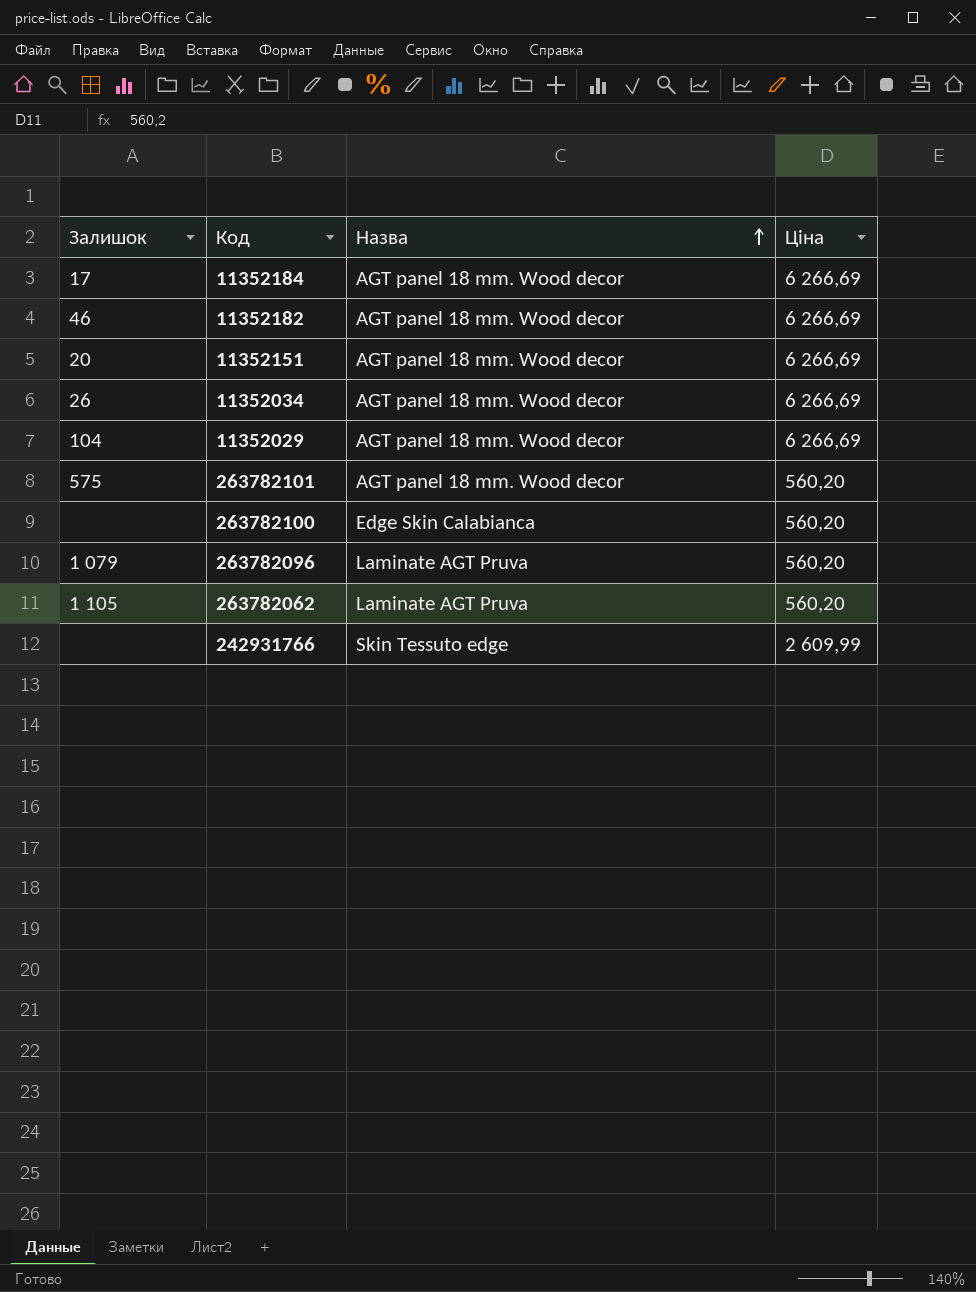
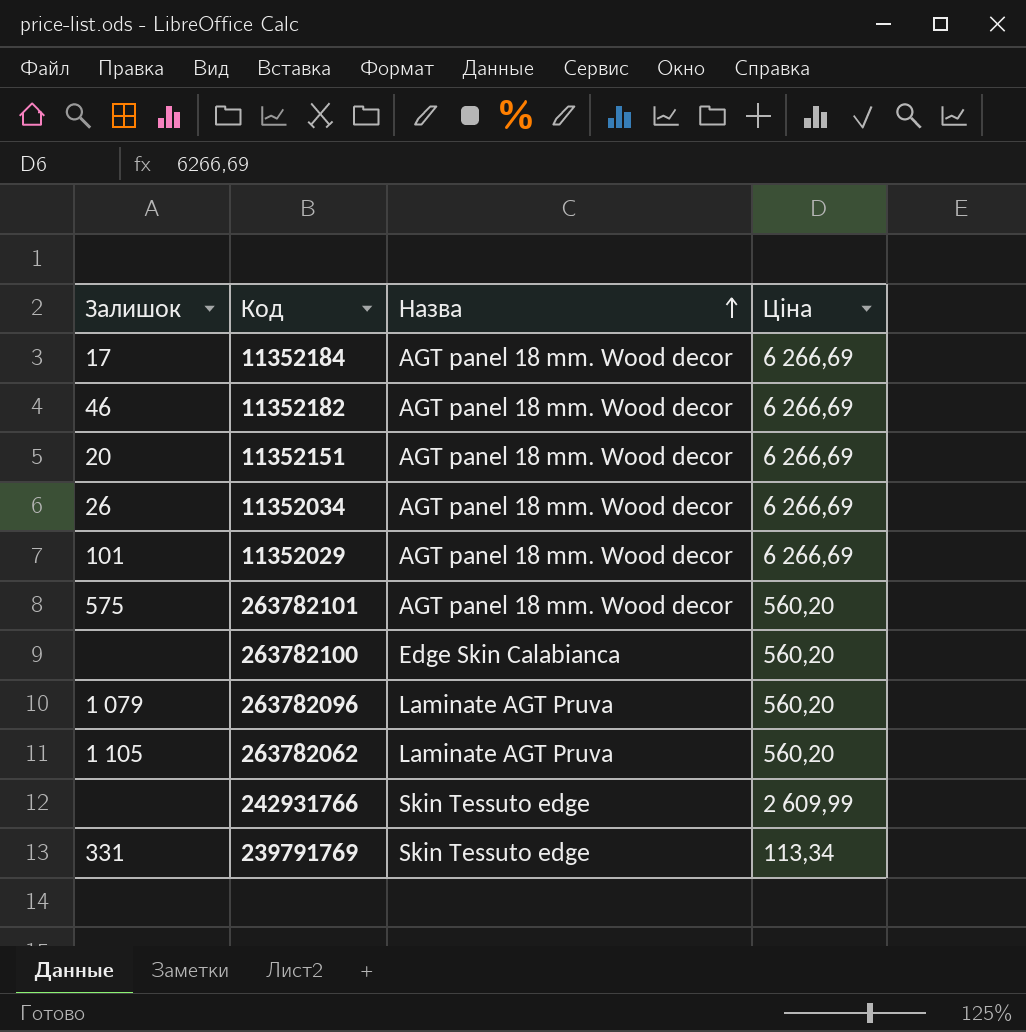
11352029 | Залишок: 104 -> 101
row 239791769: none -> 331 | Skin Tessuto edge | 113,34

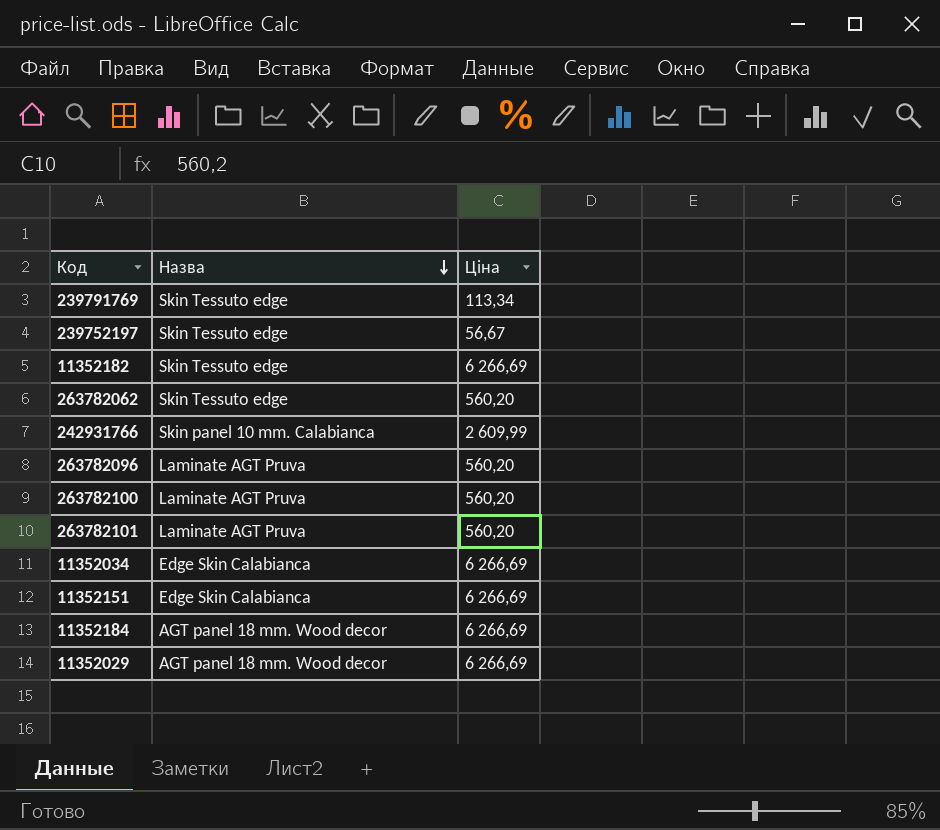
row order: Назва ascending -> Назва descending
column Залишок | position: 1 -> none
row 239752197: none -> Skin Tessuto edge | 56,67
11352182 | Назва: AGT panel 18 mm. Wood decor -> Skin Tessuto edge
263782062 | Назва: Laminate AGT Pruva -> Skin Tessuto edge
242931766 | Назва: Skin Tessuto edge -> Skin panel 10 mm. Calabianca
263782100 | Назва: Edge Skin Calabianca -> Laminate AGT Pruva
263782101 | Назва: AGT panel 18 mm. Wood decor -> Laminate AGT Pruva
11352034 | Назва: AGT panel 18 mm. Wood decor -> Edge Skin Calabianca
11352151 | Назва: AGT panel 18 mm. Wood decor -> Edge Skin Calabianca

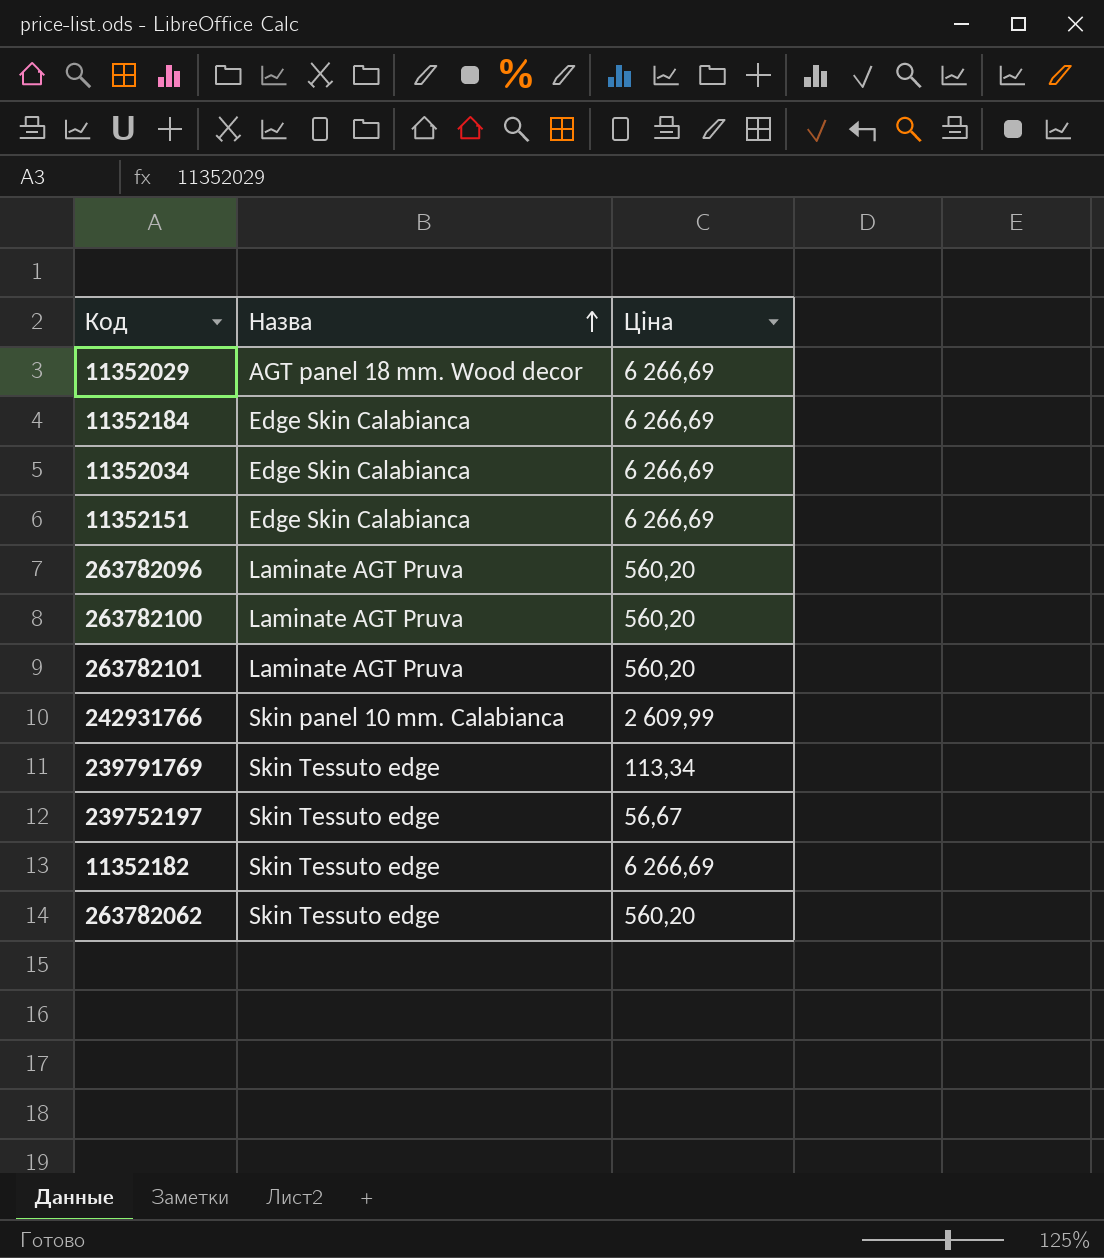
row order: Назва descending -> Назва ascending
11352184 | Назва: AGT panel 18 mm. Wood decor -> Edge Skin Calabianca

